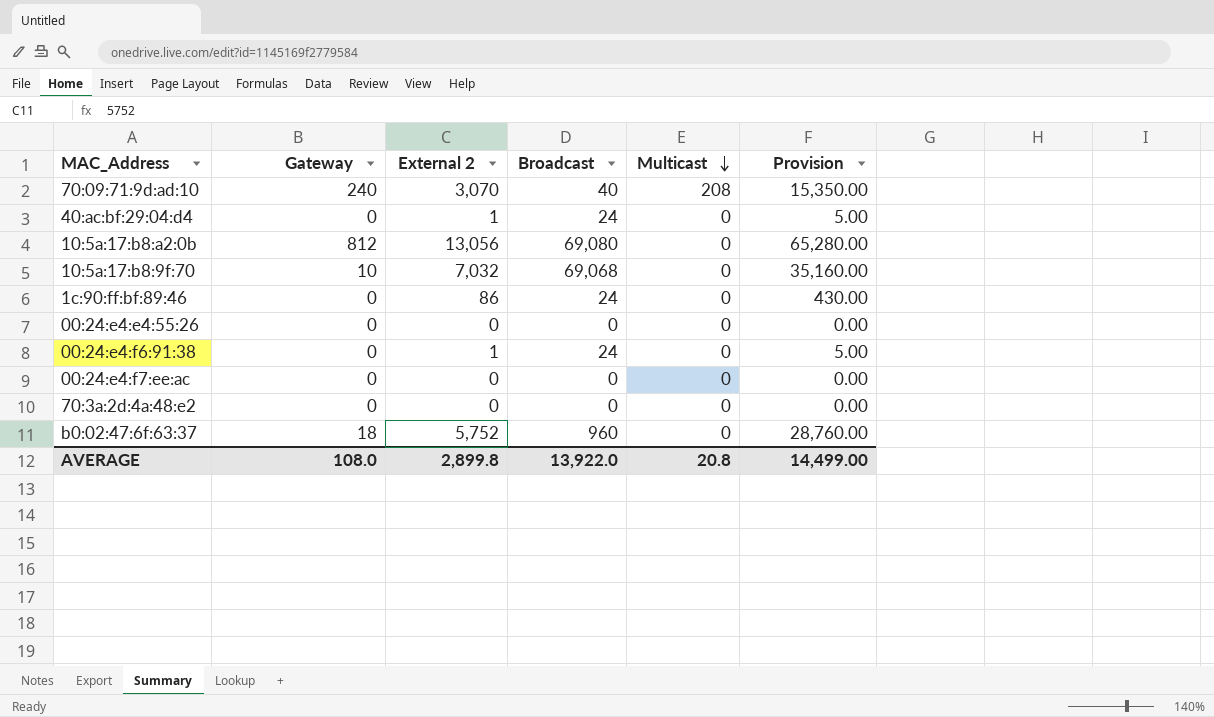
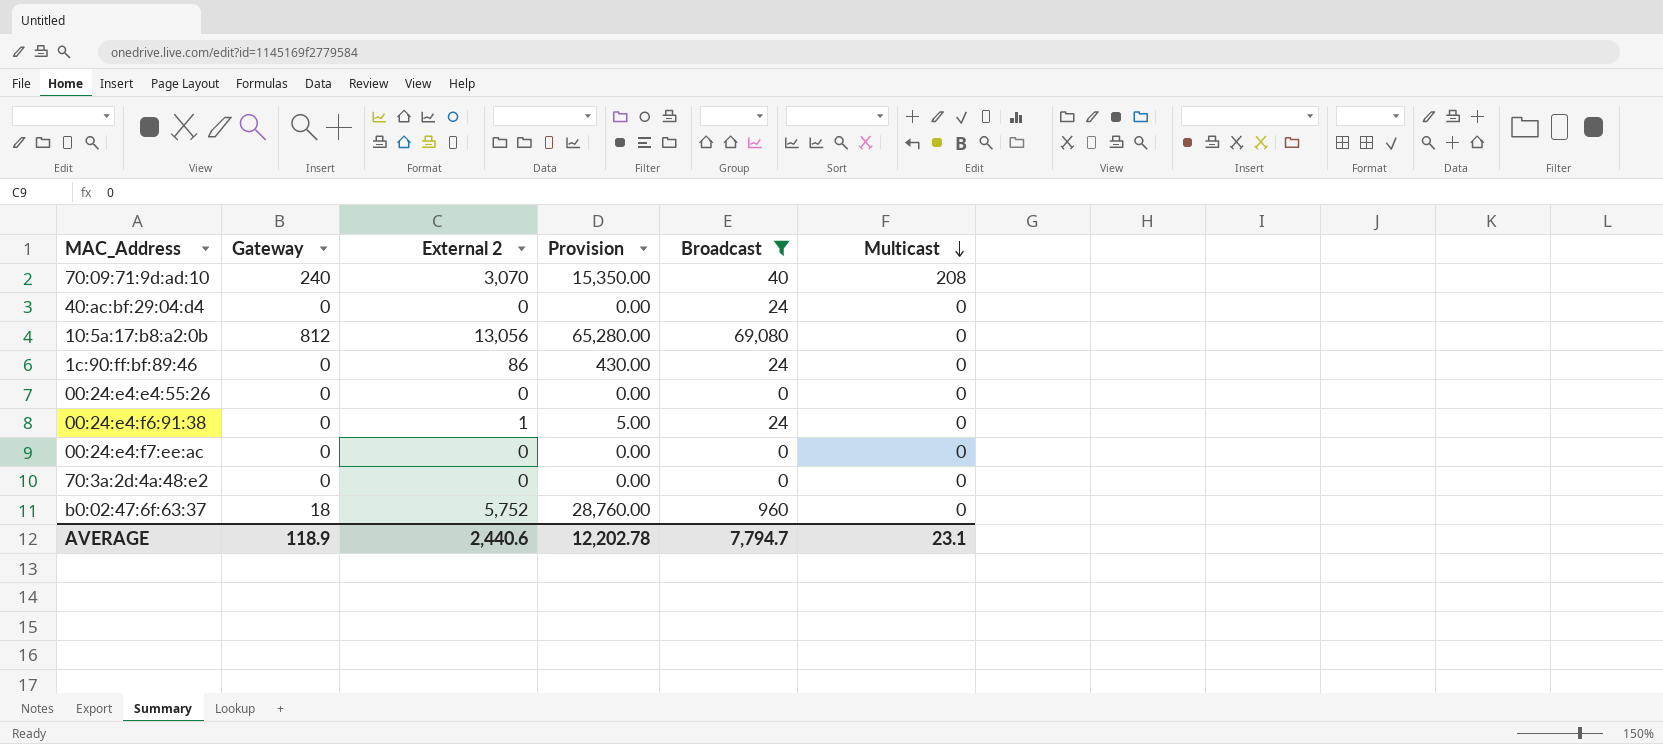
filter: none -> Broadcast != 69,068
column Provision | position: 6 -> 4
40:ac:bf:29:04:d4 | External 2: 1 -> 0
40:ac:bf:29:04:d4 | Provision: 5.00 -> 0.00
AVERAGE | Gateway: 108.0 -> 118.9
AVERAGE | External 2: 2,899.8 -> 2,440.6
AVERAGE | Provision: 14,499.00 -> 12,202.78
AVERAGE | Broadcast: 13,922.0 -> 7,794.7
AVERAGE | Multicast: 20.8 -> 23.1

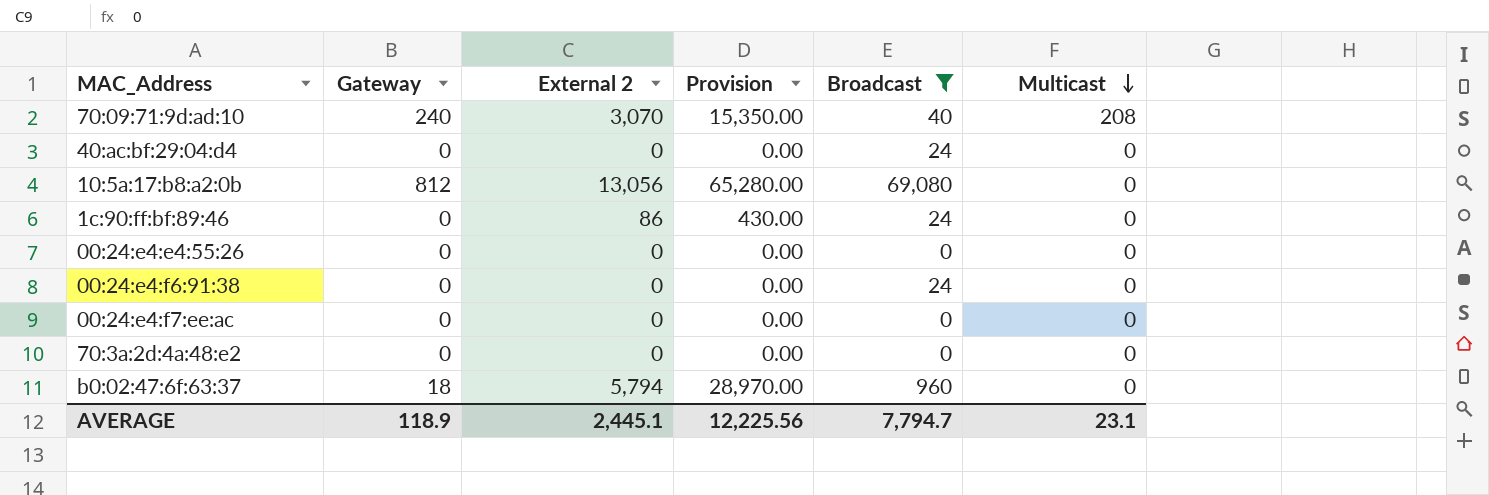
00:24:e4:f6:91:38 | External 2: 1 -> 0
00:24:e4:f6:91:38 | Provision: 5.00 -> 0.00
b0:02:47:6f:63:37 | External 2: 5,752 -> 5,794
b0:02:47:6f:63:37 | Provision: 28,760.00 -> 28,970.00
AVERAGE | External 2: 2,440.6 -> 2,445.1
AVERAGE | Provision: 12,202.78 -> 12,225.56

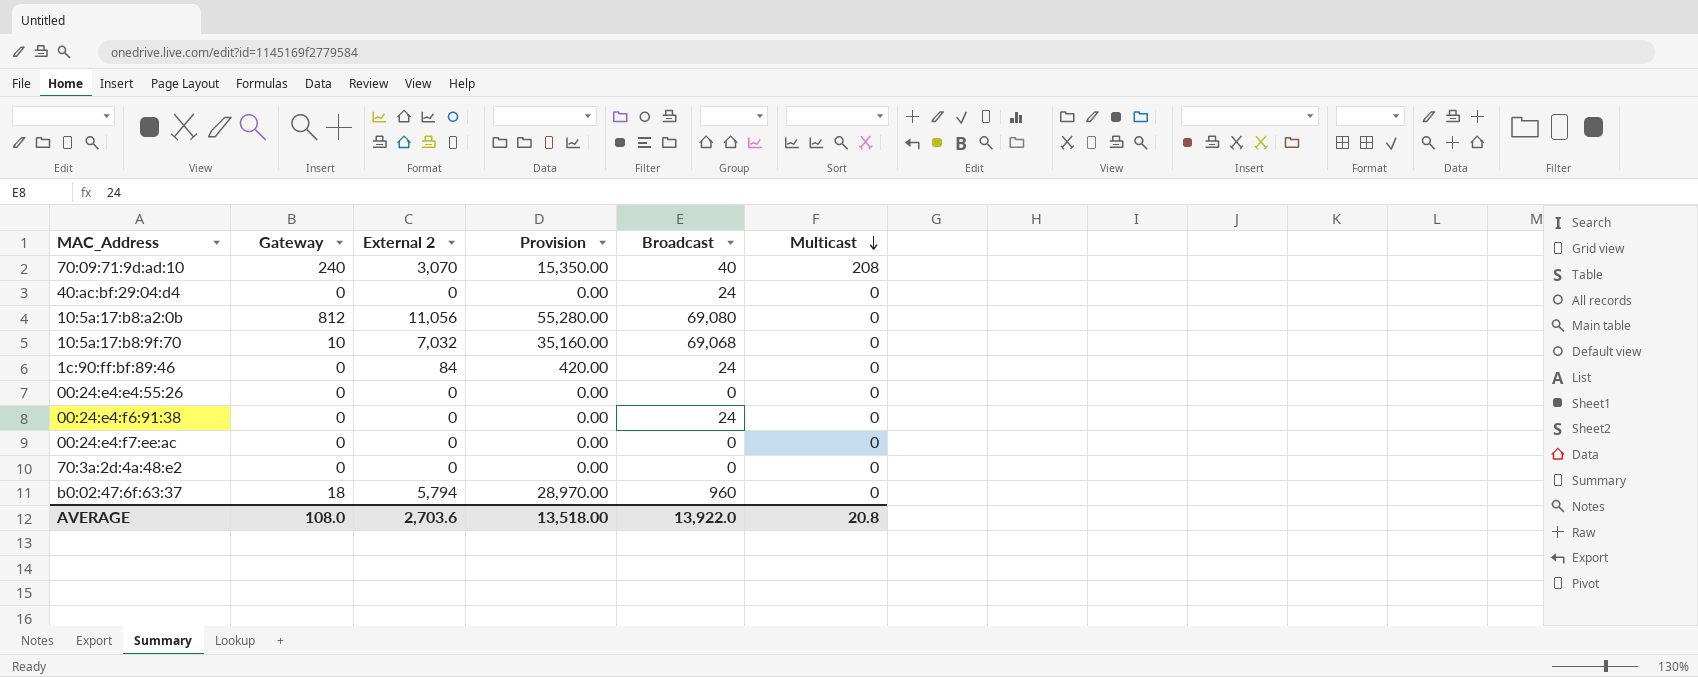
filter: Broadcast != 69,068 -> none
10:5a:17:b8:a2:0b | External 2: 13,056 -> 11,056
10:5a:17:b8:a2:0b | Provision: 65,280.00 -> 55,280.00
1c:90:ff:bf:89:46 | External 2: 86 -> 84
1c:90:ff:bf:89:46 | Provision: 430.00 -> 420.00
AVERAGE | Gateway: 118.9 -> 108.0
AVERAGE | External 2: 2,445.1 -> 2,703.6
AVERAGE | Provision: 12,225.56 -> 13,518.00
AVERAGE | Broadcast: 7,794.7 -> 13,922.0
AVERAGE | Multicast: 23.1 -> 20.8

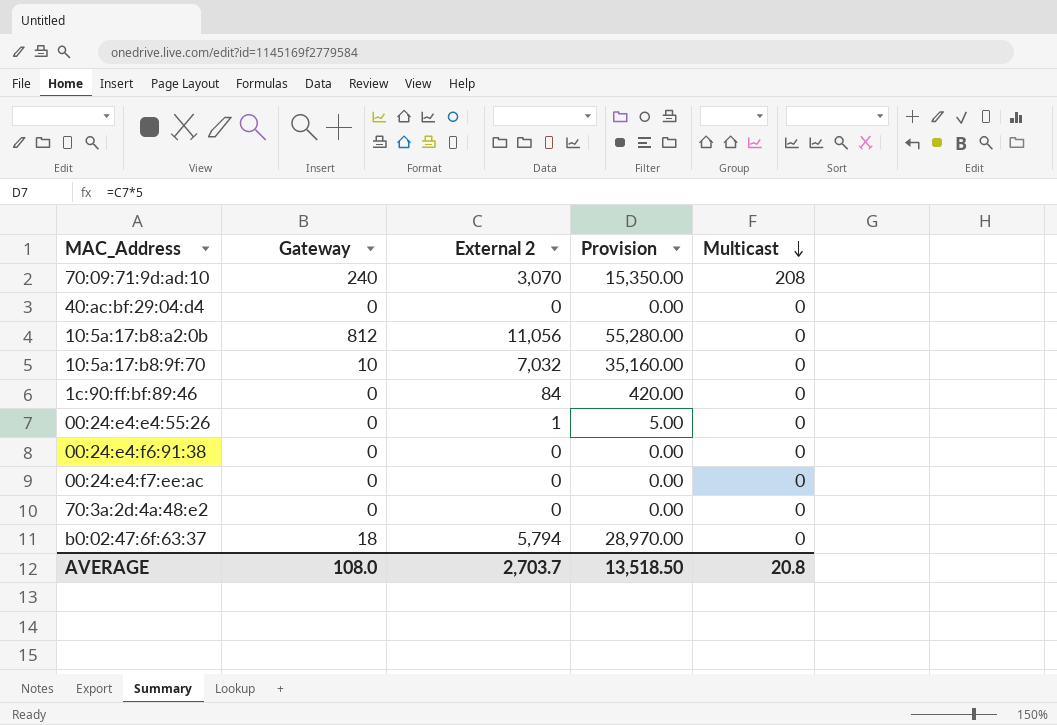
column Broadcast | position: 5 -> none
00:24:e4:e4:55:26 | External 2: 0 -> 1
00:24:e4:e4:55:26 | Provision: 0.00 -> 5.00
AVERAGE | External 2: 2,703.6 -> 2,703.7
AVERAGE | Provision: 13,518.00 -> 13,518.50

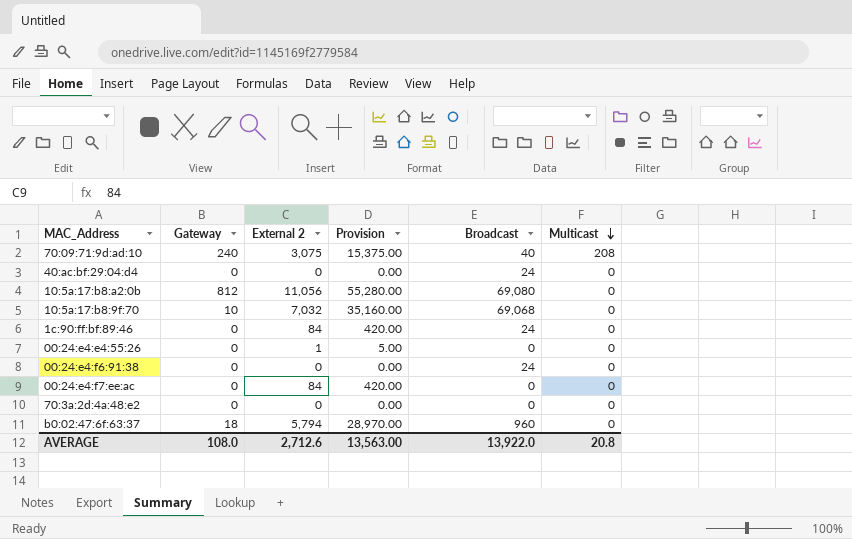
column Broadcast | position: none -> 5
70:09:71:9d:ad:10 | External 2: 3,070 -> 3,075
70:09:71:9d:ad:10 | Provision: 15,350.00 -> 15,375.00
00:24:e4:f7:ee:ac | External 2: 0 -> 84
00:24:e4:f7:ee:ac | Provision: 0.00 -> 420.00
AVERAGE | External 2: 2,703.7 -> 2,712.6
AVERAGE | Provision: 13,518.50 -> 13,563.00

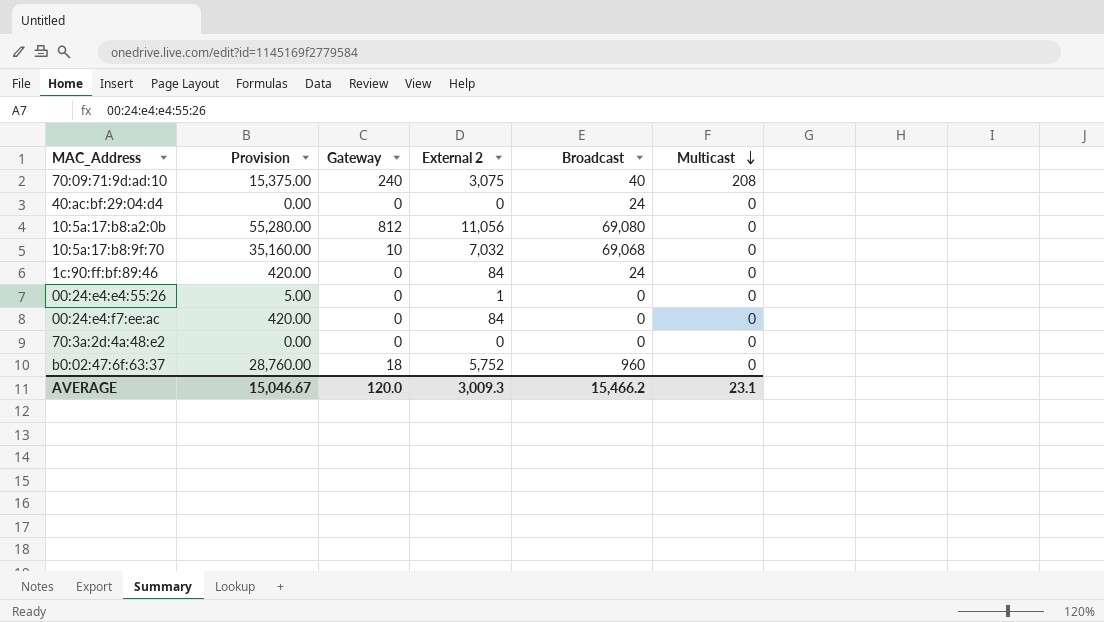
column Provision | position: 4 -> 2
row 00:24:e4:f6:91:38: 0 | 0 | 0.00 | 24 | 0 -> none
b0:02:47:6f:63:37 | Provision: 28,970.00 -> 28,760.00
b0:02:47:6f:63:37 | External 2: 5,794 -> 5,752
AVERAGE | Provision: 13,563.00 -> 15,046.67
AVERAGE | Gateway: 108.0 -> 120.0
AVERAGE | External 2: 2,712.6 -> 3,009.3
AVERAGE | Broadcast: 13,922.0 -> 15,466.2
AVERAGE | Multicast: 20.8 -> 23.1

